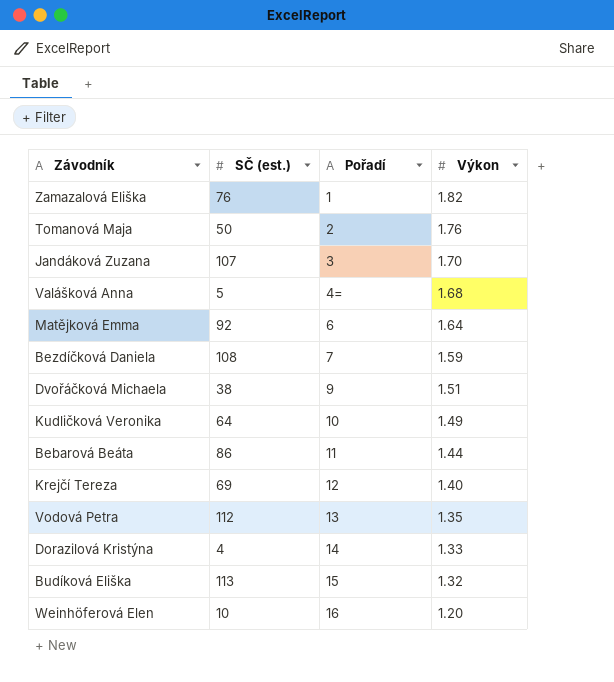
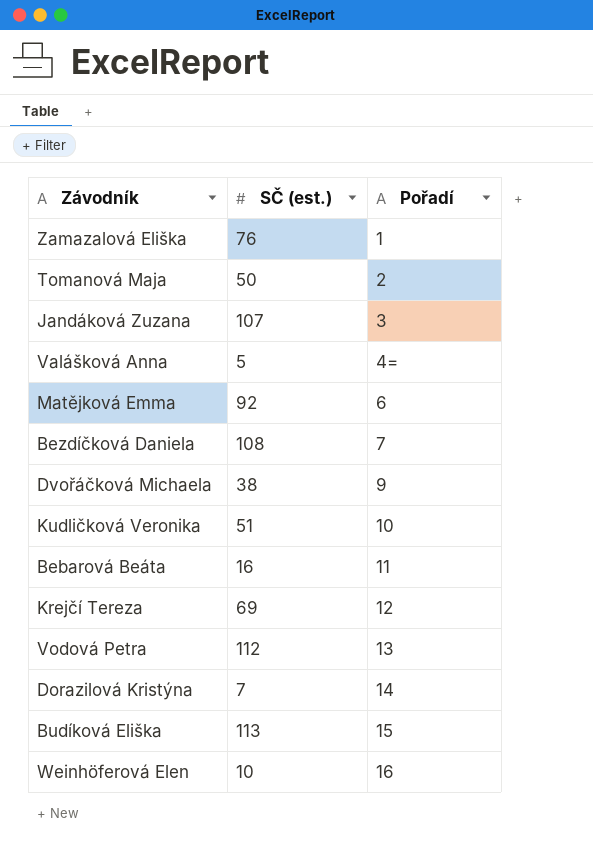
column Výkon | position: 4 -> none
Kudličková Veronika | SČ (est.): 64 -> 51
Bebarová Beáta | SČ (est.): 86 -> 16
Dorazilová Kristýna | SČ (est.): 4 -> 7

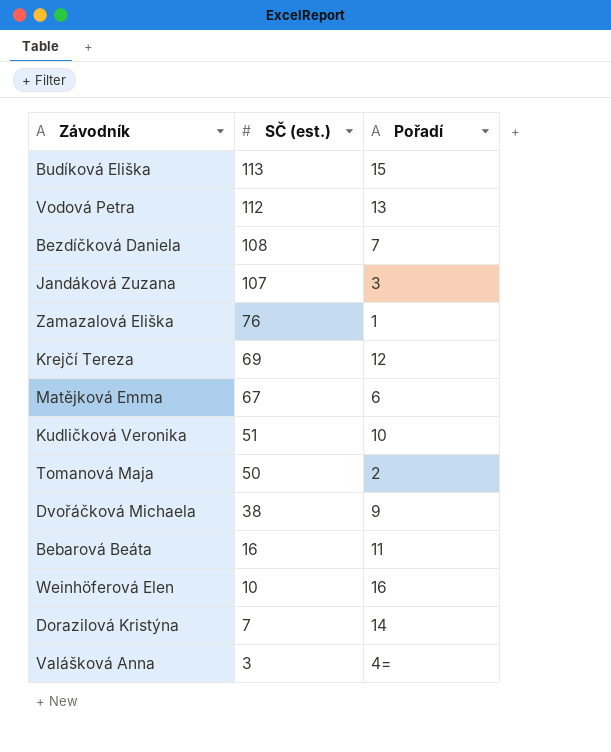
row order: Pořadí ascending -> SČ (est.) descending
Matějková Emma | SČ (est.): 92 -> 67
Valášková Anna | SČ (est.): 5 -> 3

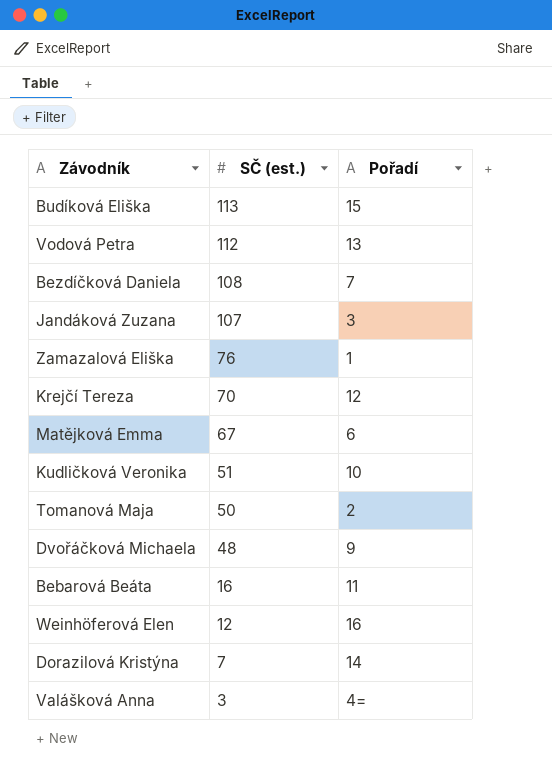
Krejčí Tereza | SČ (est.): 69 -> 70
Dvořáčková Michaela | SČ (est.): 38 -> 48
Weinhöferová Elen | SČ (est.): 10 -> 12

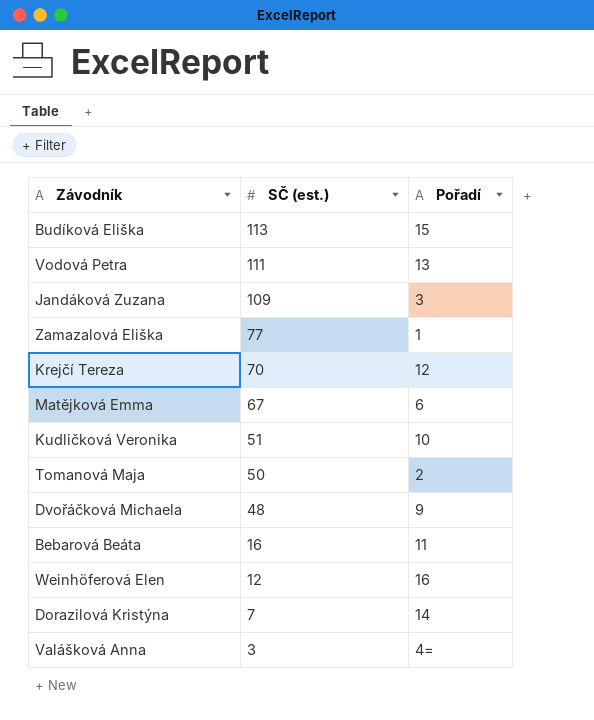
row Bezdíčková Daniela: 108 | 7 -> none
Vodová Petra | SČ (est.): 112 -> 111
Jandáková Zuzana | SČ (est.): 107 -> 109
Zamazalová Eliška | SČ (est.): 76 -> 77

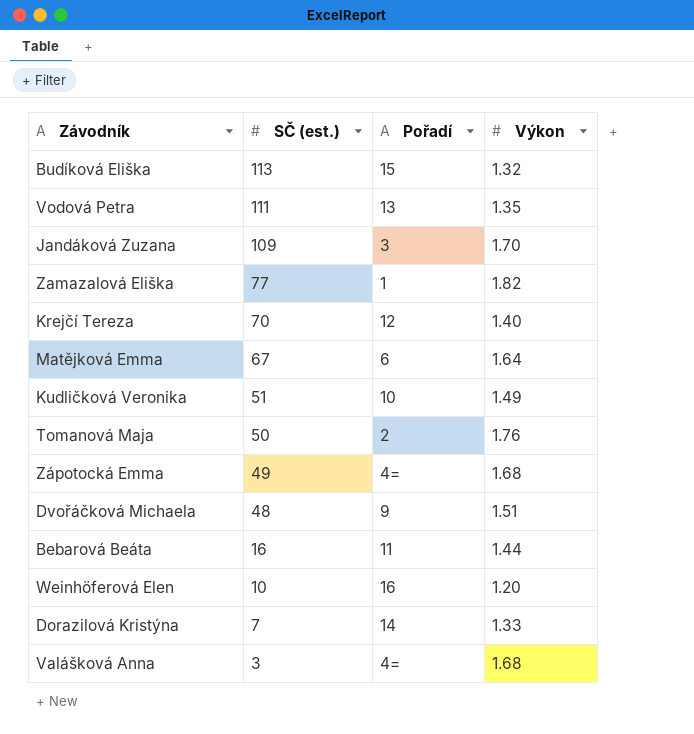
column Výkon | position: none -> 4
row Zápotocká Emma: none -> 49 | 4= | 1.68
Weinhöferová Elen | SČ (est.): 12 -> 10

